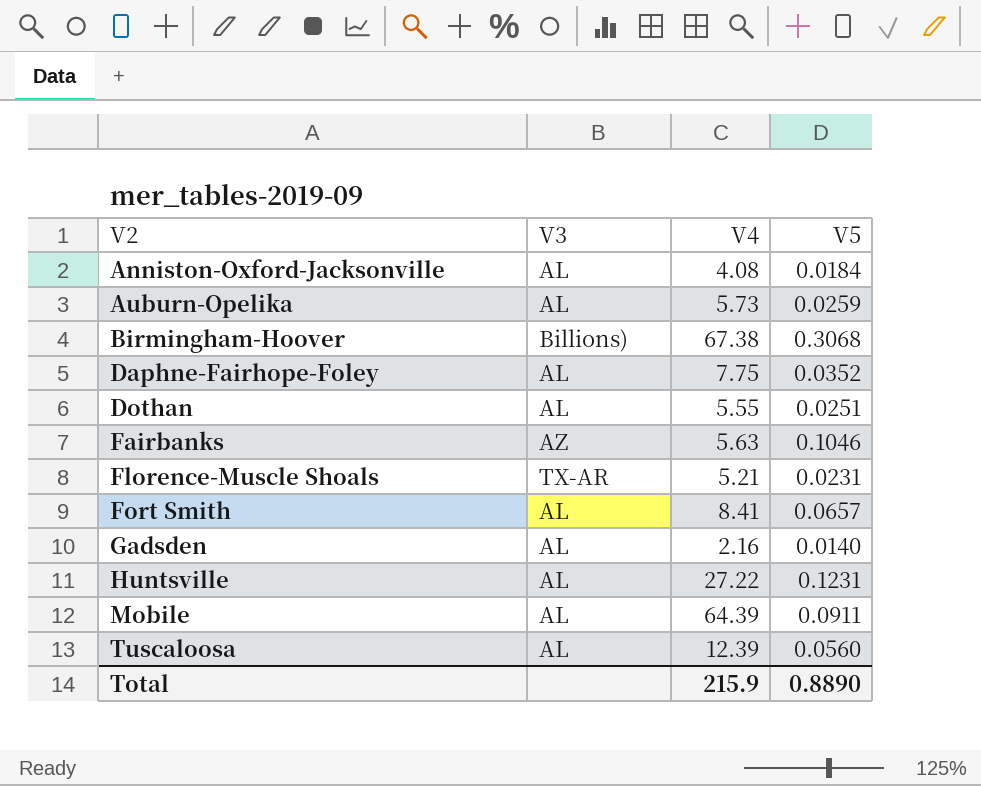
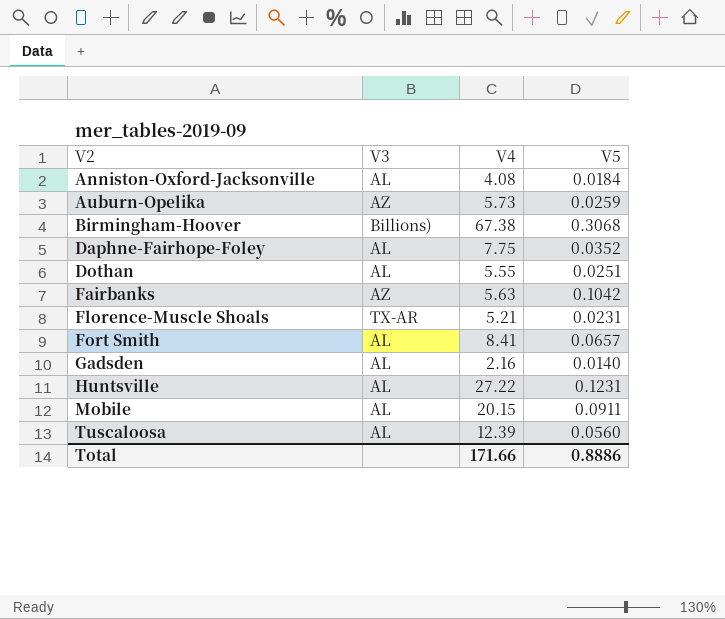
Auburn-Opelika | V3: AL -> AZ
Fairbanks | V5: 0.1046 -> 0.1042
Mobile | V4: 64.39 -> 20.15
Total | V4: 215.9 -> 171.66
Total | V5: 0.8890 -> 0.8886

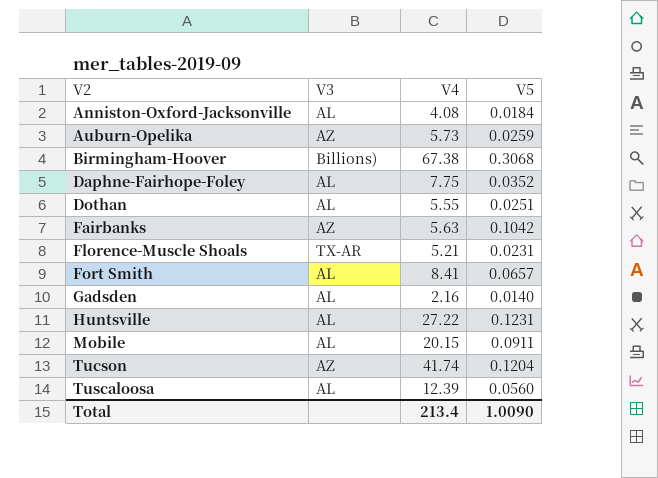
row Tucson: none -> AZ | 41.74 | 0.1204
Total | V4: 171.66 -> 213.4
Total | V5: 0.8886 -> 1.0090

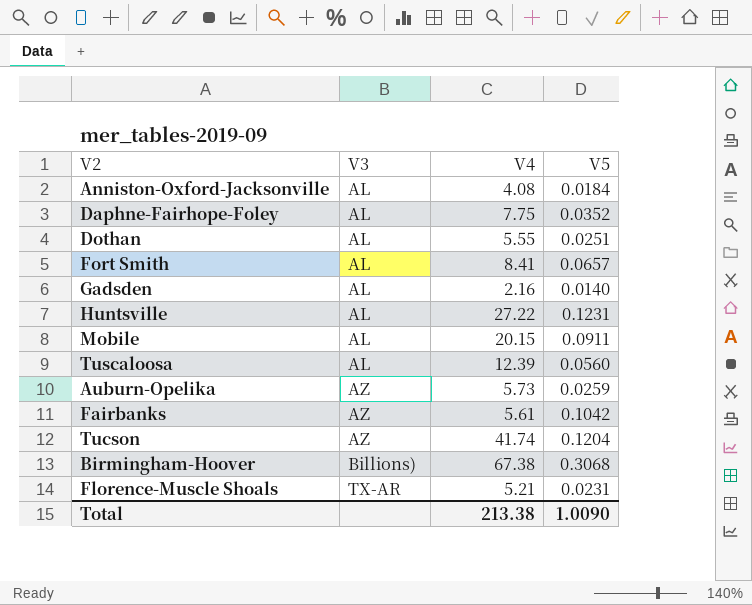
row order: V2 ascending -> V3 ascending
Fairbanks | V4: 5.63 -> 5.61
Total | V4: 213.4 -> 213.38

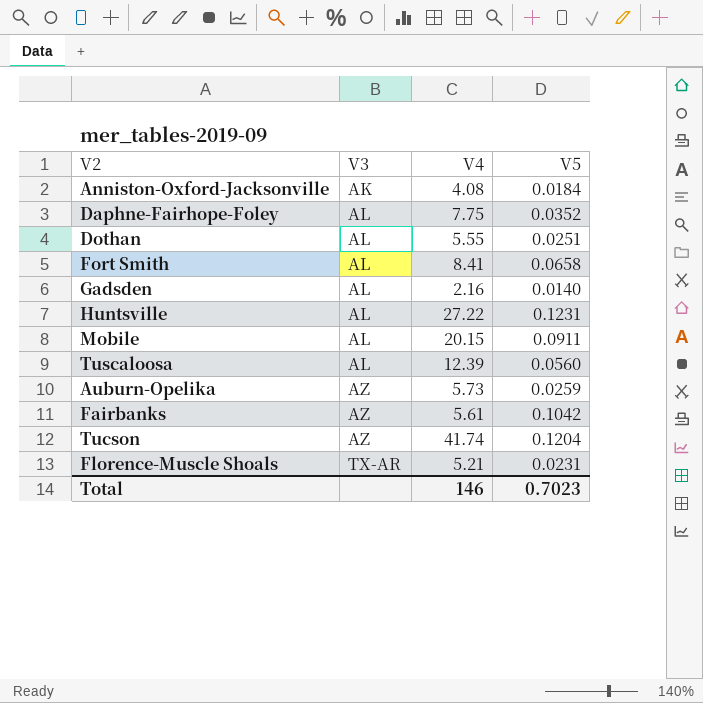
row Birmingham-Hoover: Billions) | 67.38 | 0.3068 -> none
Anniston-Oxford-Jacksonville | V3: AL -> AK
Fort Smith | V5: 0.0657 -> 0.0658
Total | V4: 213.38 -> 146
Total | V5: 1.0090 -> 0.7023

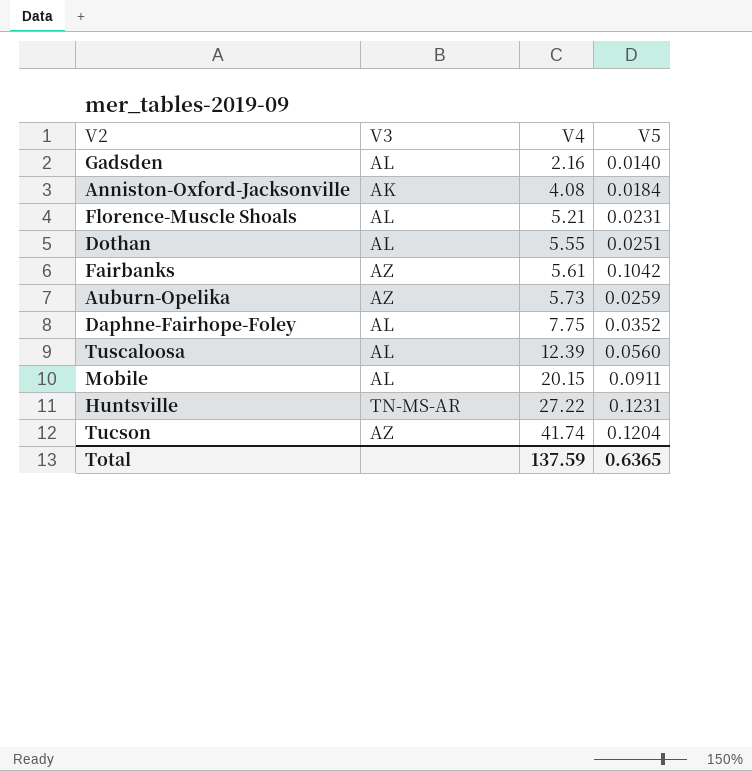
row order: V3 ascending -> V4 ascending
row Fort Smith: AL | 8.41 | 0.0658 -> none
Florence-Muscle Shoals | V3: TX-AR -> AL
Huntsville | V3: AL -> TN-MS-AR
Total | V4: 146 -> 137.59
Total | V5: 0.7023 -> 0.6365

